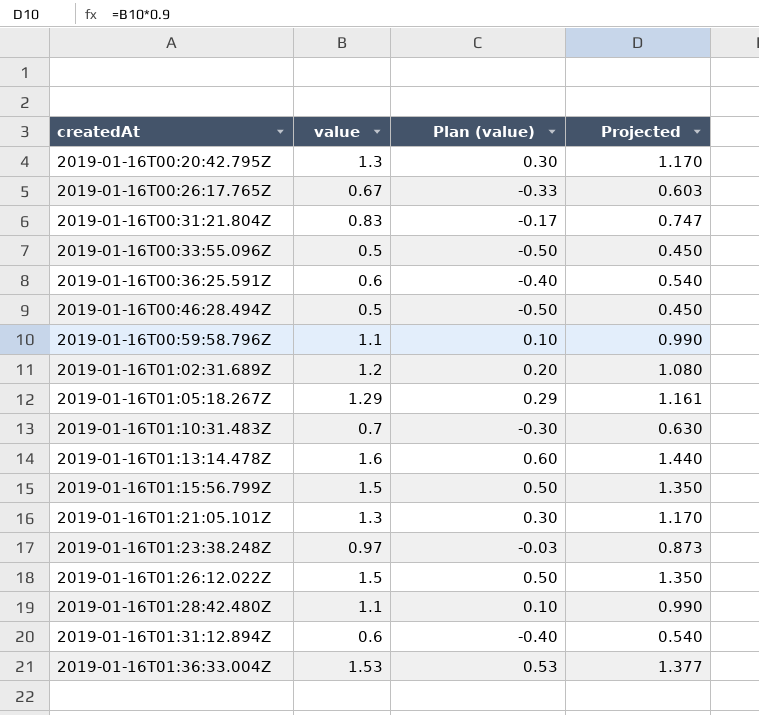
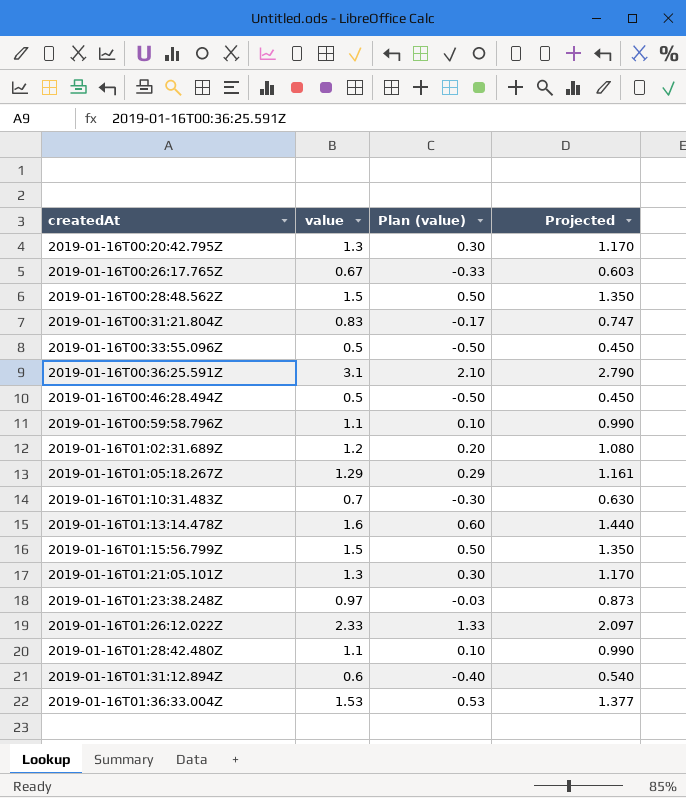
row 2019-01-16T00:28:48.562Z: none -> 1.5 | 0.50 | 1.350
2019-01-16T00:36:25.591Z | value: 0.6 -> 3.1
2019-01-16T00:36:25.591Z | Plan (value): -0.40 -> 2.10
2019-01-16T00:36:25.591Z | Projected: 0.540 -> 2.790
2019-01-16T01:26:12.022Z | value: 1.5 -> 2.33
2019-01-16T01:26:12.022Z | Plan (value): 0.50 -> 1.33
2019-01-16T01:26:12.022Z | Projected: 1.350 -> 2.097

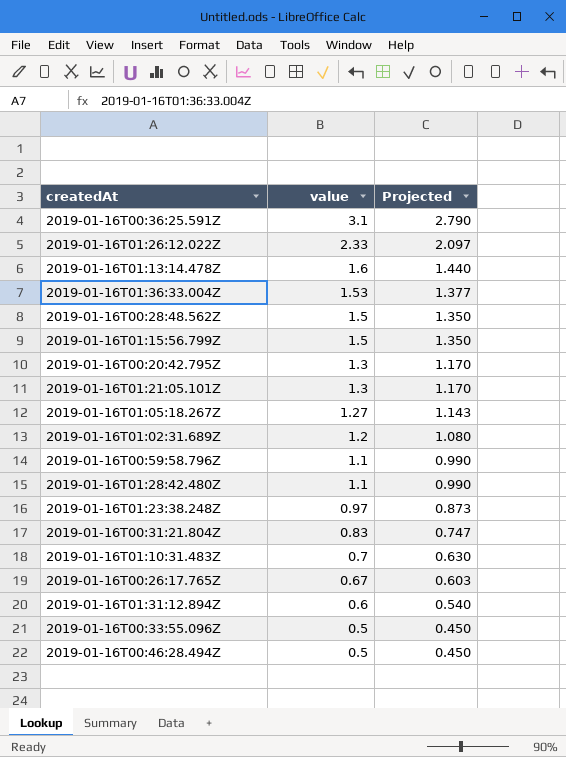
row order: createdAt ascending -> value descending
column Plan (value) | formula: [value] - 1 -> none
2019-01-16T01:05:18.267Z | value: 1.29 -> 1.27
2019-01-16T01:05:18.267Z | Projected: 1.161 -> 1.143

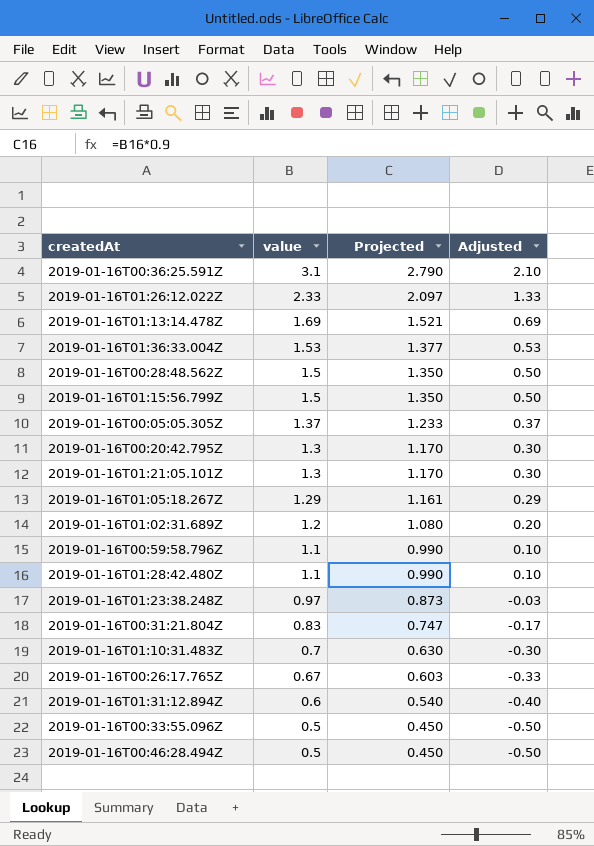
column Adjusted | formula: none -> [value] - 1
2019-01-16T01:13:14.478Z | value: 1.6 -> 1.69
2019-01-16T01:13:14.478Z | Projected: 1.440 -> 1.521
row 2019-01-16T00:05:05.305Z: none -> 1.37 | 1.233 | 0.37
2019-01-16T01:05:18.267Z | value: 1.27 -> 1.29
2019-01-16T01:05:18.267Z | Projected: 1.143 -> 1.161

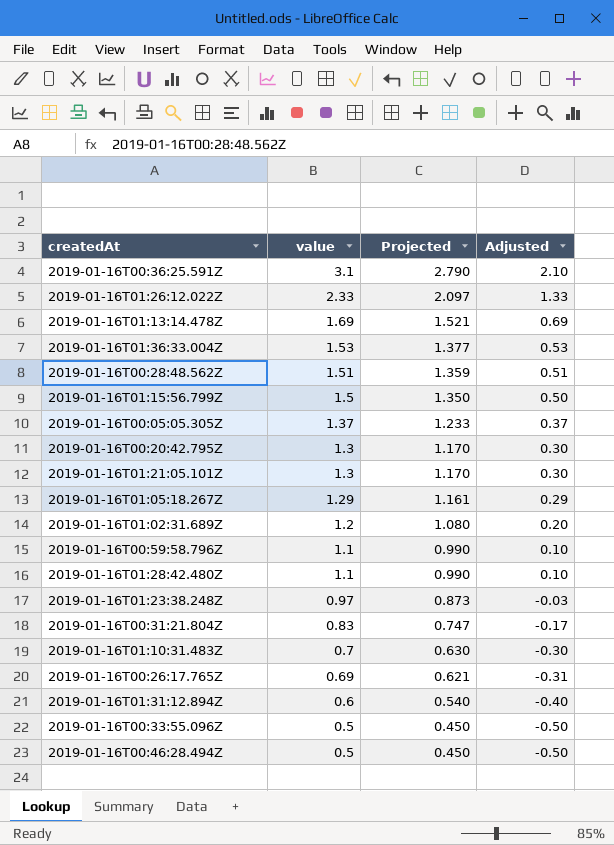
2019-01-16T00:28:48.562Z | value: 1.5 -> 1.51
2019-01-16T00:28:48.562Z | Projected: 1.350 -> 1.359
2019-01-16T00:28:48.562Z | Adjusted: 0.50 -> 0.51
2019-01-16T00:26:17.765Z | value: 0.67 -> 0.69
2019-01-16T00:26:17.765Z | Projected: 0.603 -> 0.621
2019-01-16T00:26:17.765Z | Adjusted: -0.33 -> -0.31

